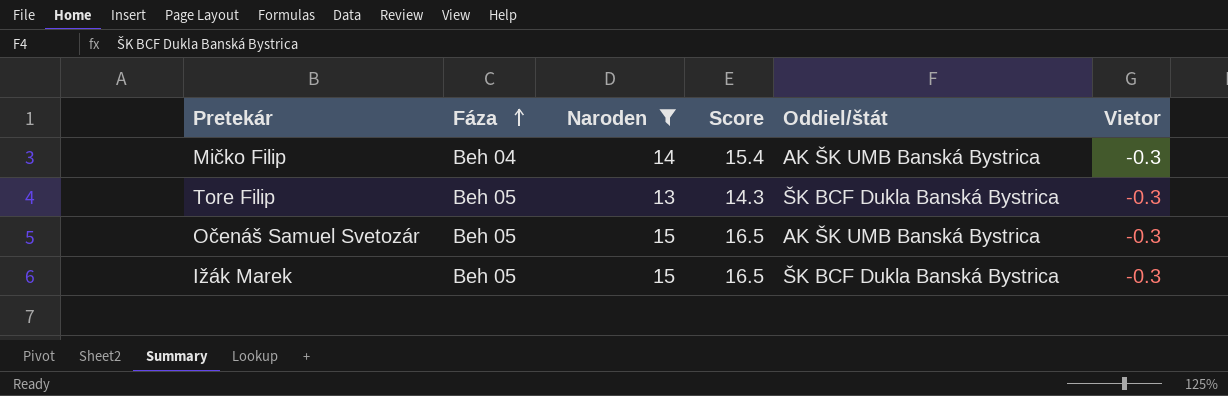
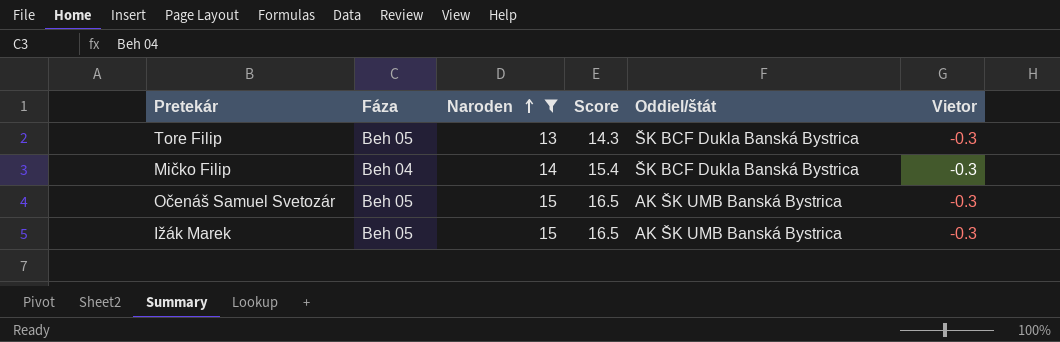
row order: Fáza ascending -> Naroden ascending
Mičko Filip | Oddiel/štát: AK ŠK UMB Banská Bystrica -> ŠK BCF Dukla Banská Bystrica
Ižák Marek | Oddiel/štát: ŠK BCF Dukla Banská Bystrica -> AK ŠK UMB Banská Bystrica

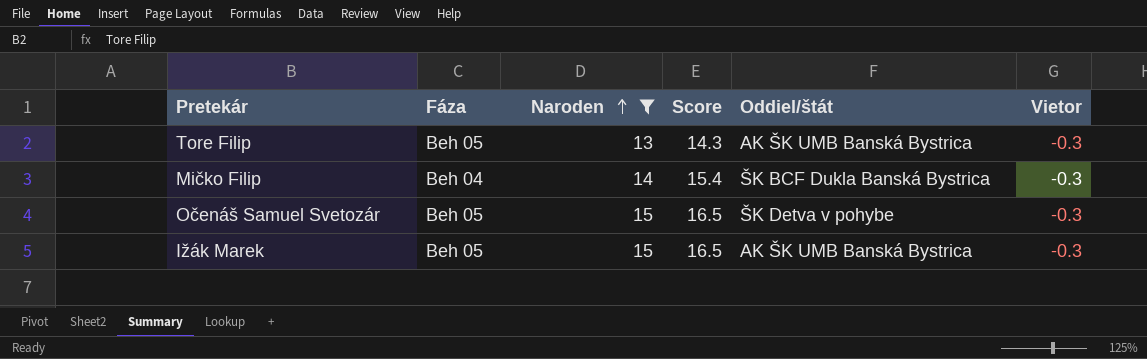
Tore Filip | Oddiel/štát: ŠK BCF Dukla Banská Bystrica -> AK ŠK UMB Banská Bystrica
Očenáš Samuel Svetozár | Oddiel/štát: AK ŠK UMB Banská Bystrica -> ŠK Detva v pohybe

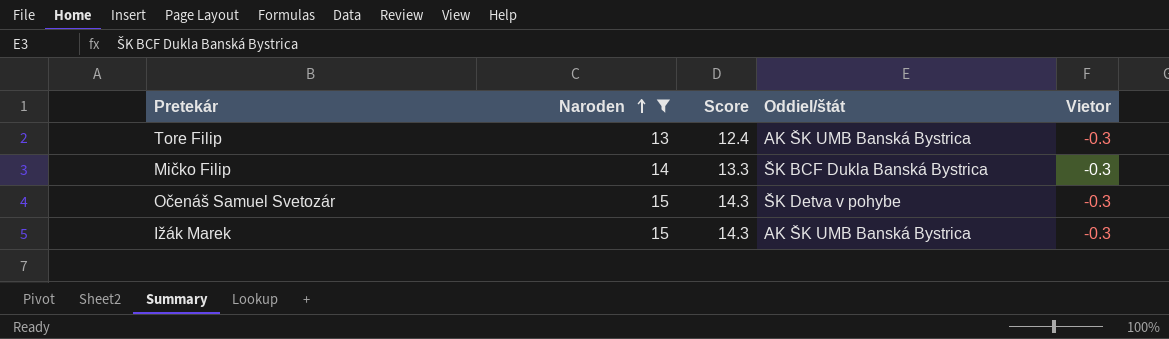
column Fáza | position: 2 -> none
column Score | formula: [Naroden] * 1.1 -> [Naroden] * 0.95

